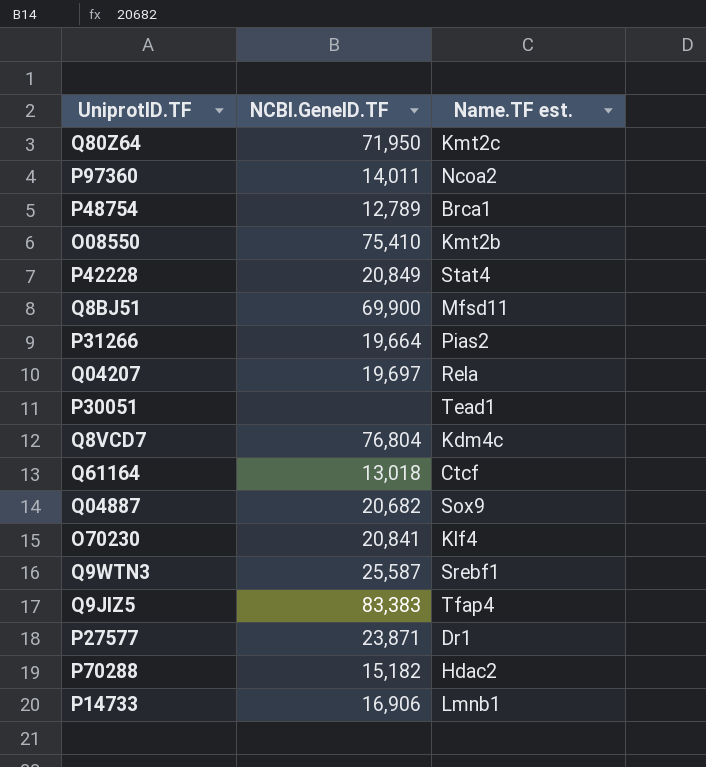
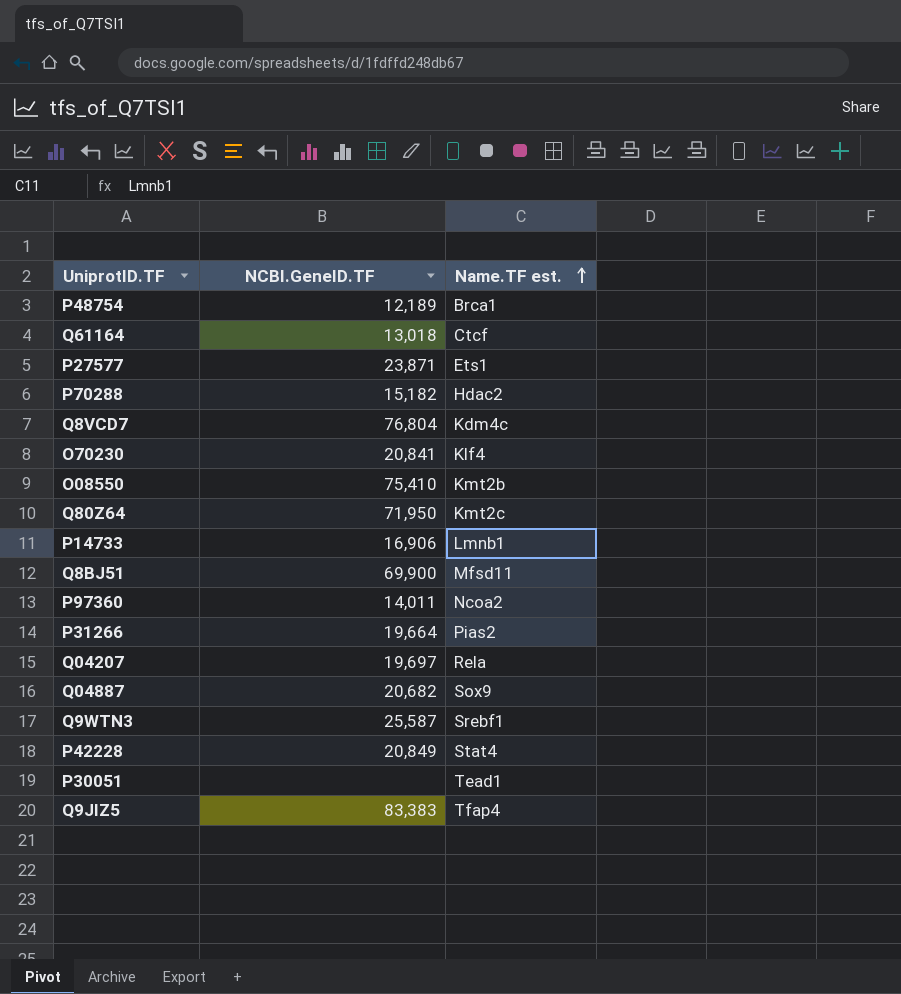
row order: none -> Name.TF est. ascending
P48754 | NCBI.GeneID.TF: 12,789 -> 12,189
P27577 | Name.TF est.: Dr1 -> Ets1

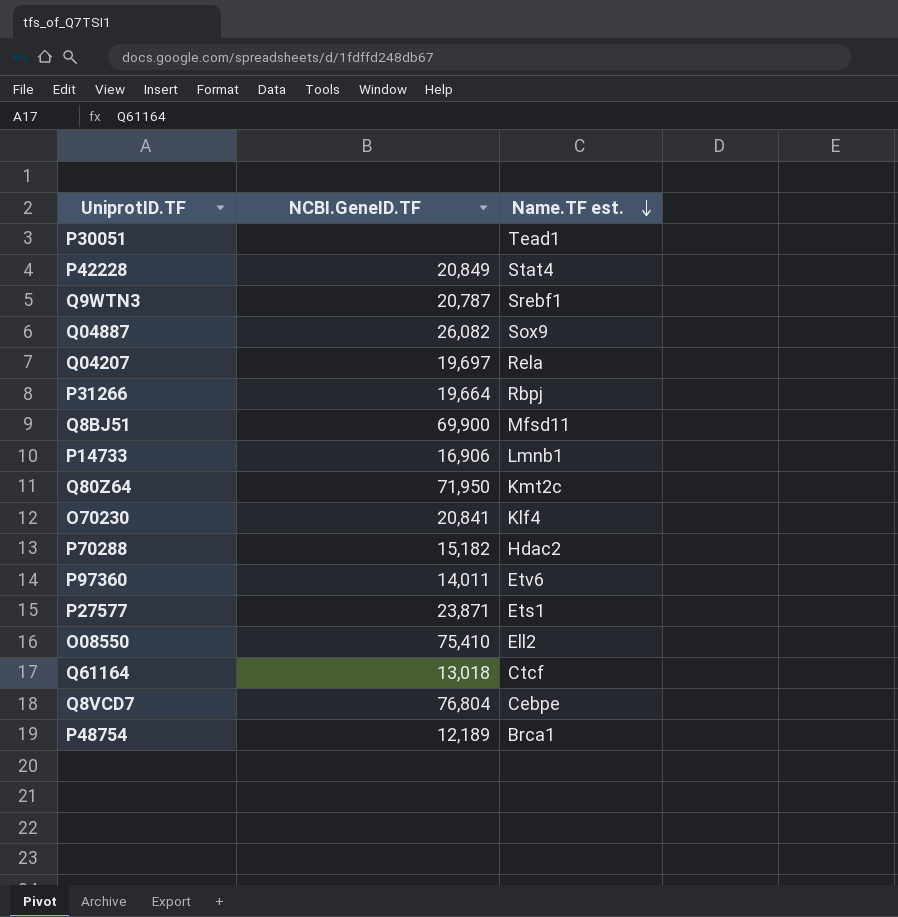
row order: Name.TF est. ascending -> Name.TF est. descending
row Q9JIZ5: 83,383 | Tfap4 -> none
Q9WTN3 | NCBI.GeneID.TF: 25,587 -> 20,787
Q04887 | NCBI.GeneID.TF: 20,682 -> 26,082
P31266 | Name.TF est.: Pias2 -> Rbpj
P97360 | Name.TF est.: Ncoa2 -> Etv6
O08550 | Name.TF est.: Kmt2b -> Ell2
Q8VCD7 | Name.TF est.: Kdm4c -> Cebpe

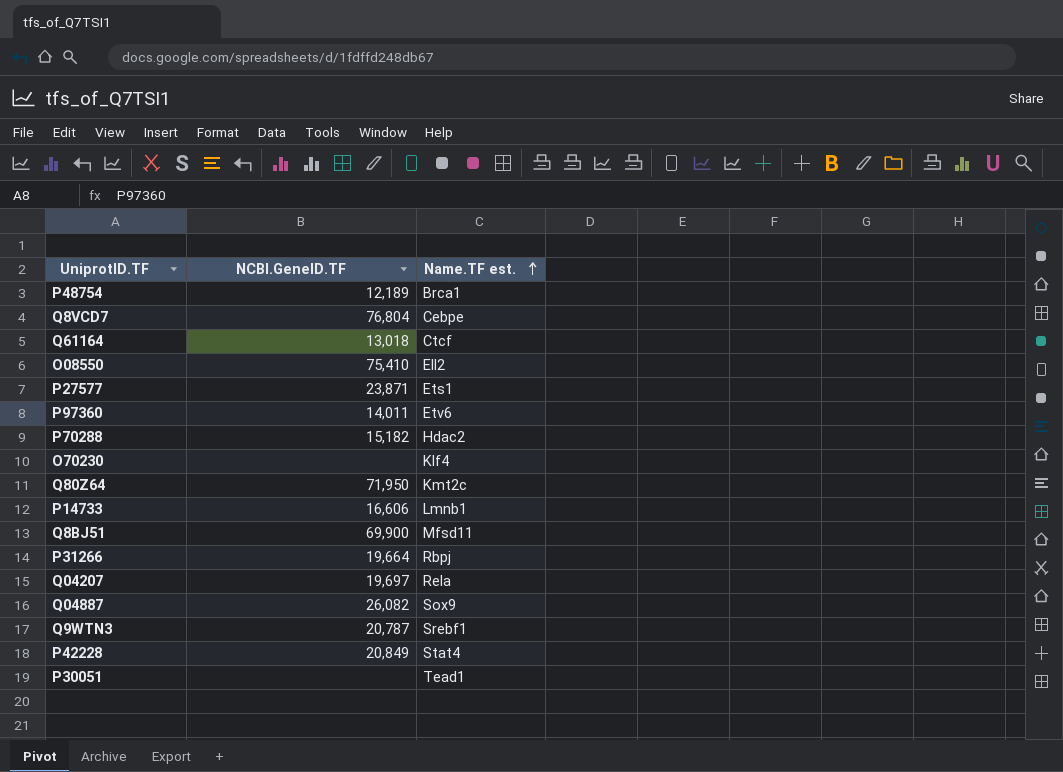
row order: Name.TF est. descending -> Name.TF est. ascending
O70230 | NCBI.GeneID.TF: 20,841 -> none
P14733 | NCBI.GeneID.TF: 16,906 -> 16,606

